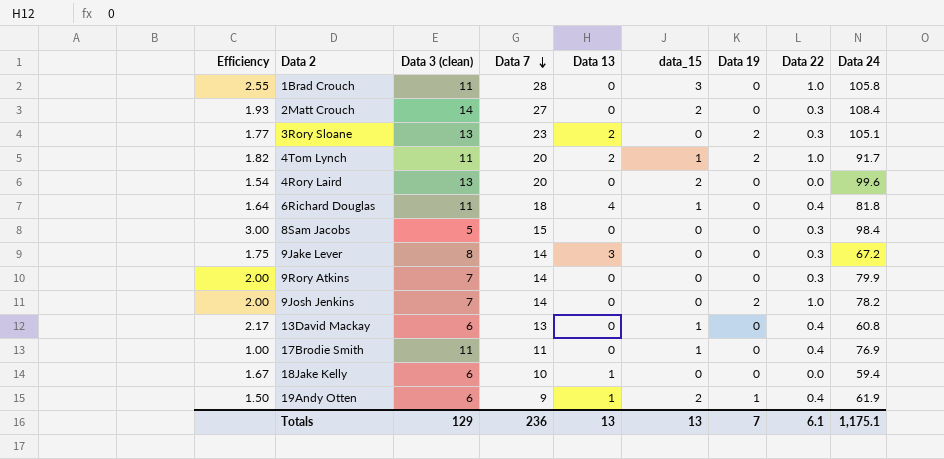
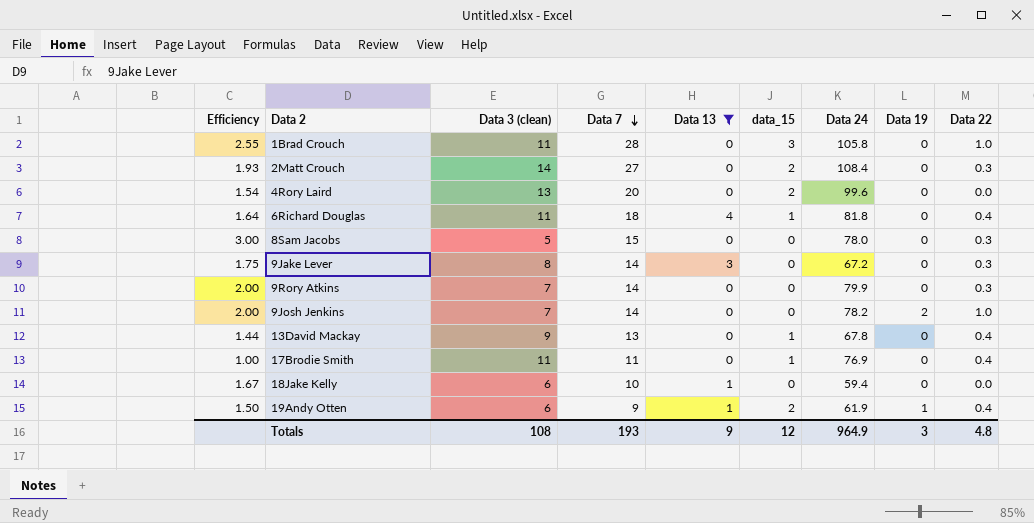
filter: none -> Data 13 != 2
column Data 24 | position: 9 -> 7
8Sam Jacobs | Data 24: 98.4 -> 78.0
13David Mackay | Efficiency: 2.17 -> 1.44
13David Mackay | Data 3 (clean): 6 -> 9
13David Mackay | Data 24: 60.8 -> 67.8
Totals | Data 3 (clean): 129 -> 108
Totals | Data 7: 236 -> 193
Totals | Data 13: 13 -> 9
Totals | data_15: 13 -> 12
Totals | Data 24: 1,175.1 -> 964.9
Totals | Data 19: 7 -> 3
Totals | Data 22: 6.1 -> 4.8

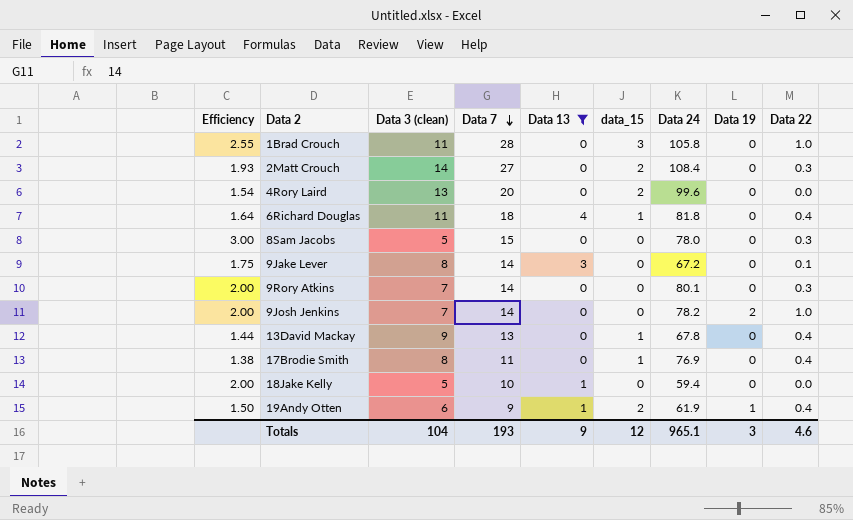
9Jake Lever | Data 22: 0.3 -> 0.1
9Rory Atkins | Data 24: 79.9 -> 80.1
17Brodie Smith | Efficiency: 1.00 -> 1.38
17Brodie Smith | Data 3 (clean): 11 -> 8
18Jake Kelly | Efficiency: 1.67 -> 2.00
18Jake Kelly | Data 3 (clean): 6 -> 5
Totals | Data 3 (clean): 108 -> 104
Totals | Data 24: 964.9 -> 965.1
Totals | Data 22: 4.8 -> 4.6

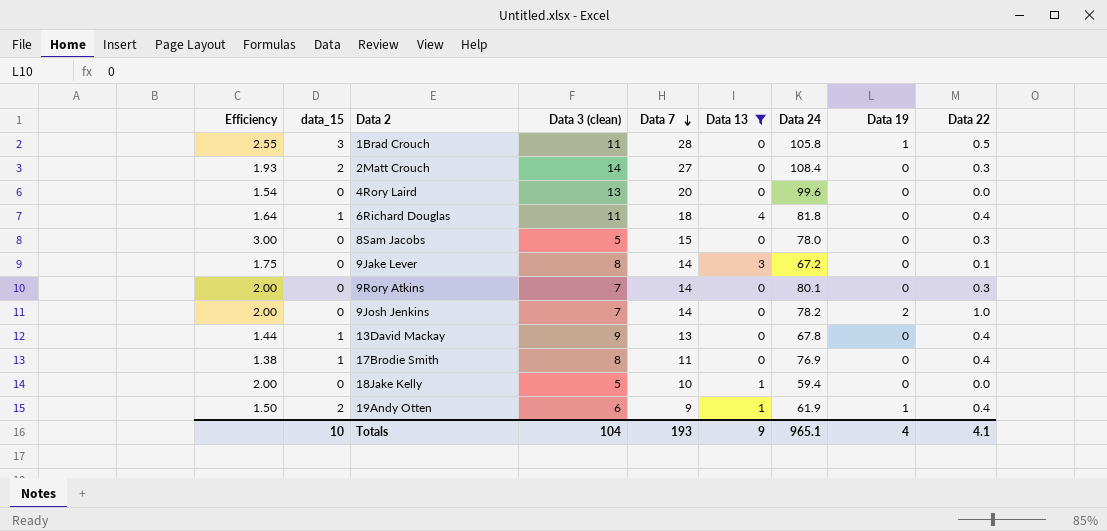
column data_15 | position: 6 -> 2
1Brad Crouch | Data 19: 0 -> 1
1Brad Crouch | Data 22: 1.0 -> 0.5
4Rory Laird | data_15: 2 -> 0
Totals | data_15: 12 -> 10
Totals | Data 19: 3 -> 4
Totals | Data 22: 4.6 -> 4.1

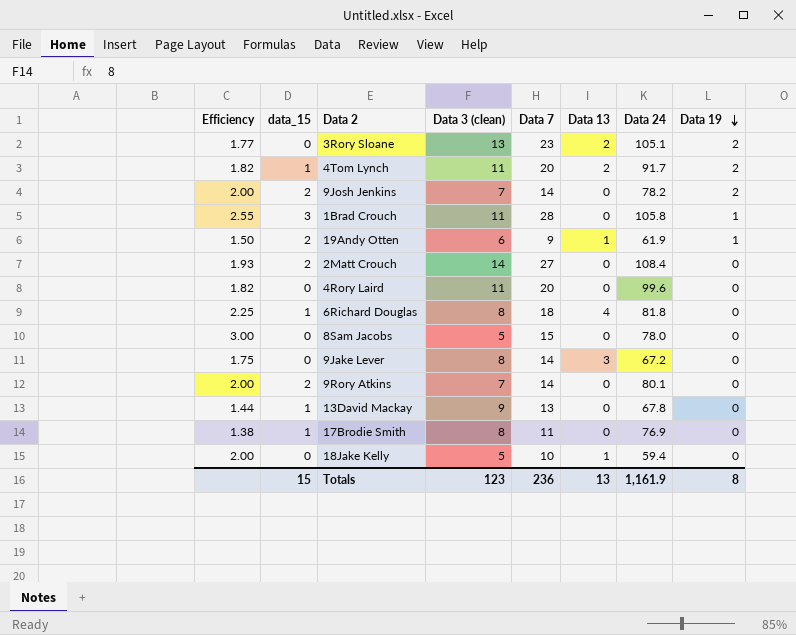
filter: Data 13 != 2 -> none
row order: Data 7 descending -> Data 19 descending
column Data 22 | position: 9 -> none
9Josh Jenkins | data_15: 0 -> 2
4Rory Laird | Efficiency: 1.54 -> 1.82
4Rory Laird | Data 3 (clean): 13 -> 11
6Richard Douglas | Efficiency: 1.64 -> 2.25
6Richard Douglas | Data 3 (clean): 11 -> 8
9Rory Atkins | data_15: 0 -> 2
Totals | data_15: 10 -> 15
Totals | Data 3 (clean): 104 -> 123
Totals | Data 7: 193 -> 236
Totals | Data 13: 9 -> 13
Totals | Data 24: 965.1 -> 1,161.9
Totals | Data 19: 4 -> 8

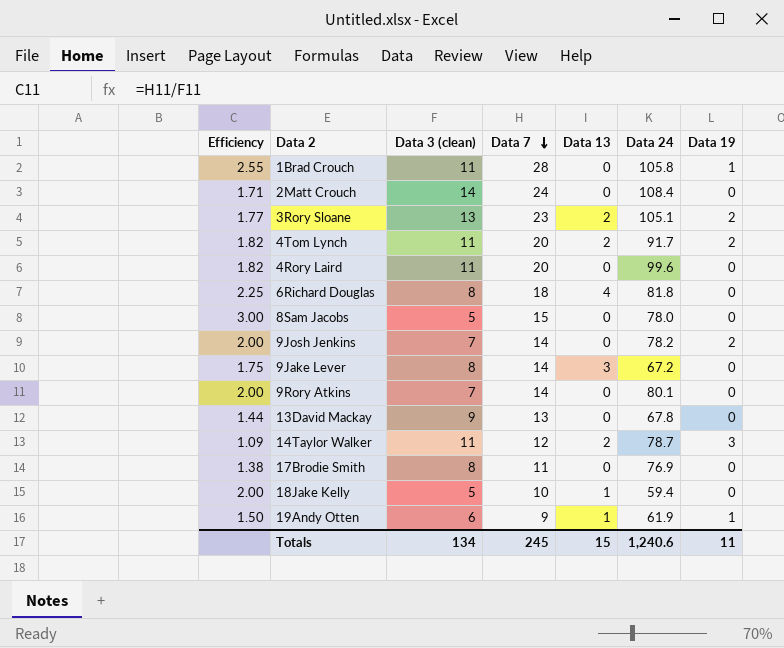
row order: Data 19 descending -> Data 7 descending
column data_15 | position: 2 -> none
2Matt Crouch | Efficiency: 1.93 -> 1.71
2Matt Crouch | Data 7: 27 -> 24
row 14Taylor Walker: none -> 1.09 | 11 | 12 | 2 | 78.7 | 3
Totals | Data 3 (clean): 123 -> 134
Totals | Data 7: 236 -> 245
Totals | Data 13: 13 -> 15
Totals | Data 24: 1,161.9 -> 1,240.6
Totals | Data 19: 8 -> 11

